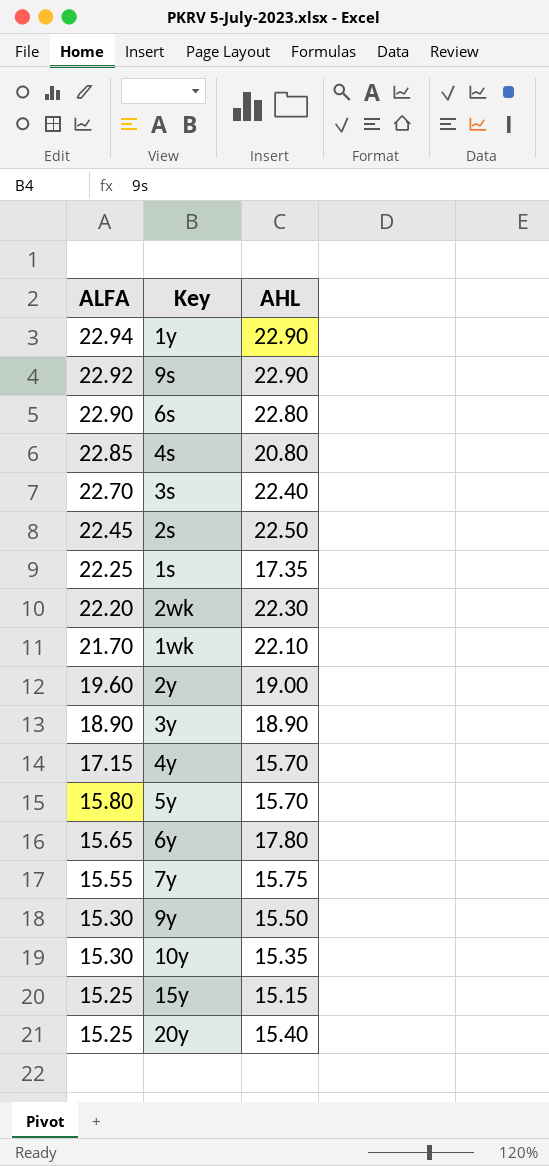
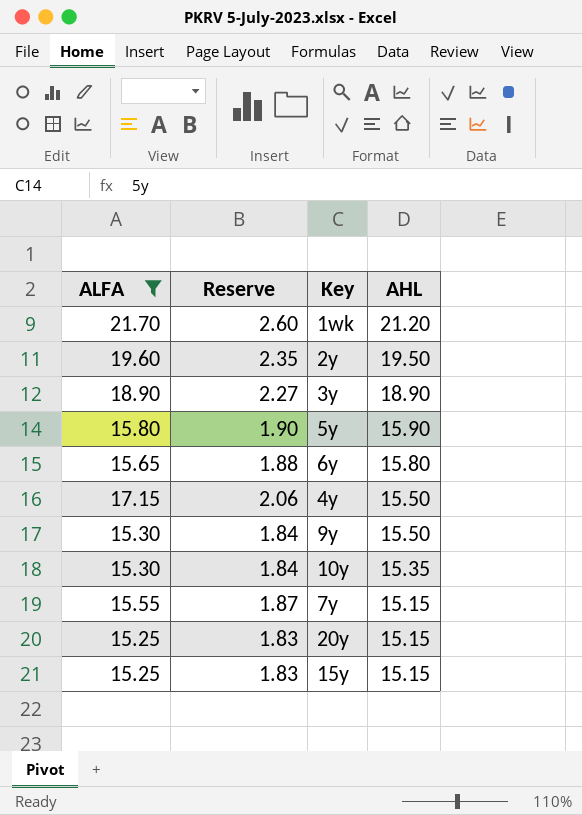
filter: none -> ALFA <= 21.70
row order: ALFA descending -> AHL descending
column Reserve | formula: none -> [ALFA] * 0.12
1wk | AHL: 22.10 -> 21.20
2y | AHL: 19.00 -> 19.50
5y | AHL: 15.70 -> 15.90
6y | AHL: 17.80 -> 15.80
4y | AHL: 15.70 -> 15.50
7y | AHL: 15.75 -> 15.15
20y | AHL: 15.40 -> 15.15

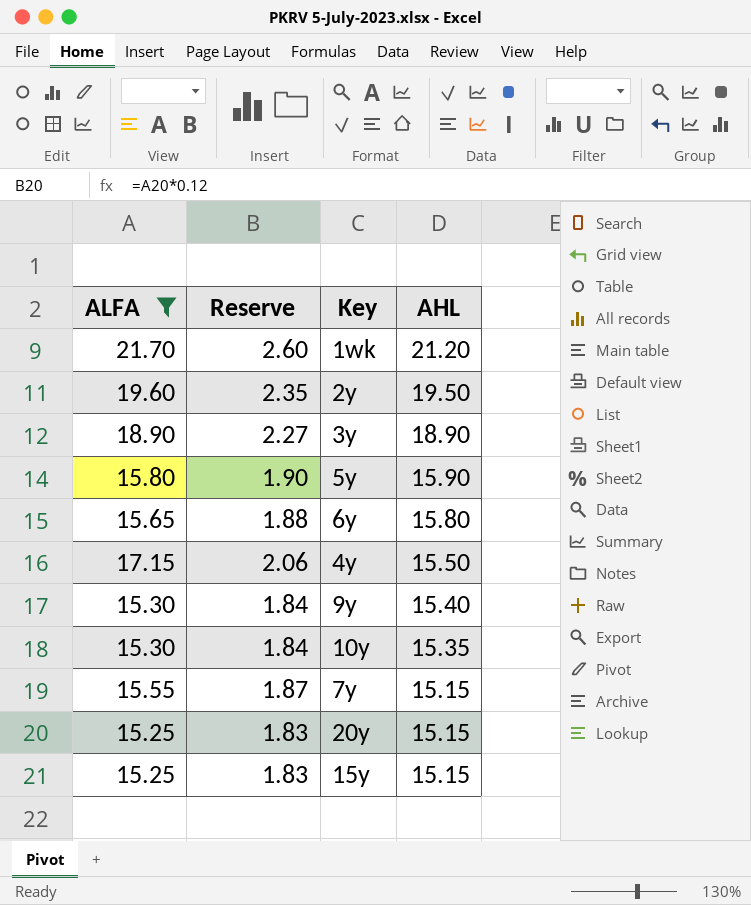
9y | AHL: 15.50 -> 15.40

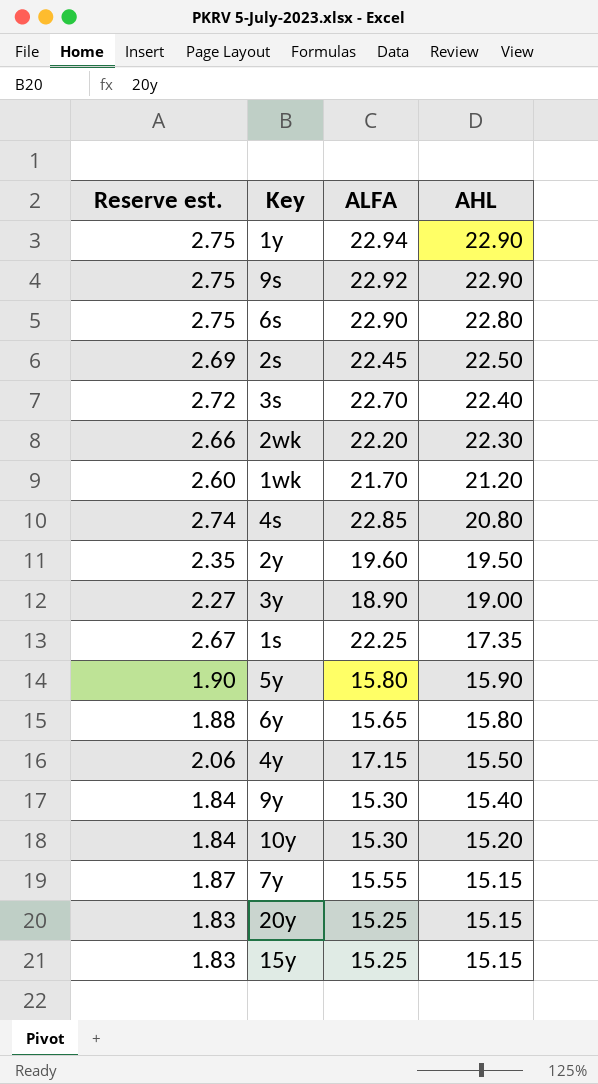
filter: ALFA <= 21.70 -> none
column name: Reserve -> Reserve est.
column ALFA | position: 1 -> 3
3y | AHL: 18.90 -> 19.00
10y | AHL: 15.35 -> 15.20

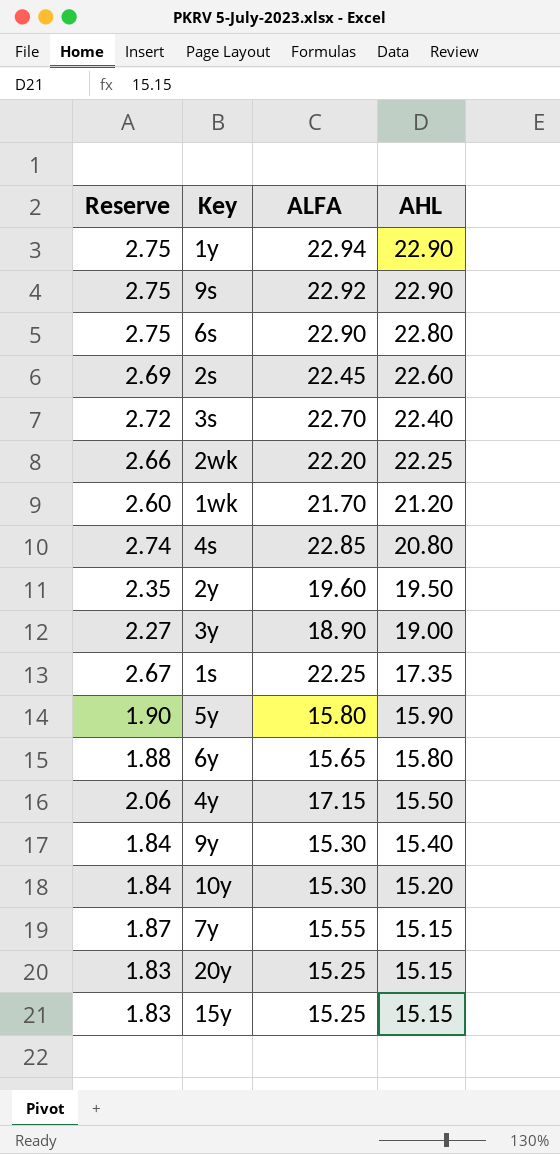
column name: Reserve est. -> Reserve
2s | AHL: 22.50 -> 22.60
2wk | AHL: 22.30 -> 22.25

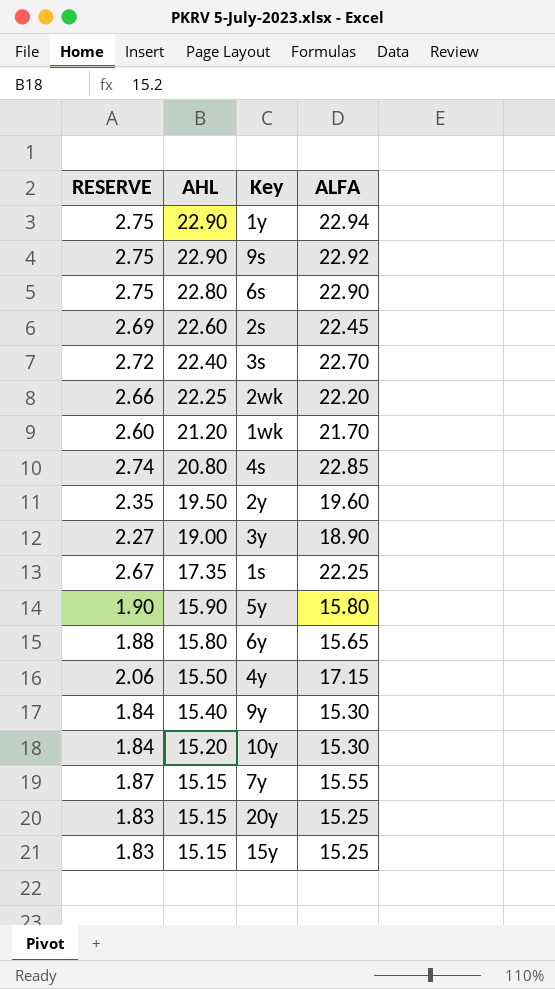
column name: Reserve -> RESERVE
column AHL | position: 4 -> 2

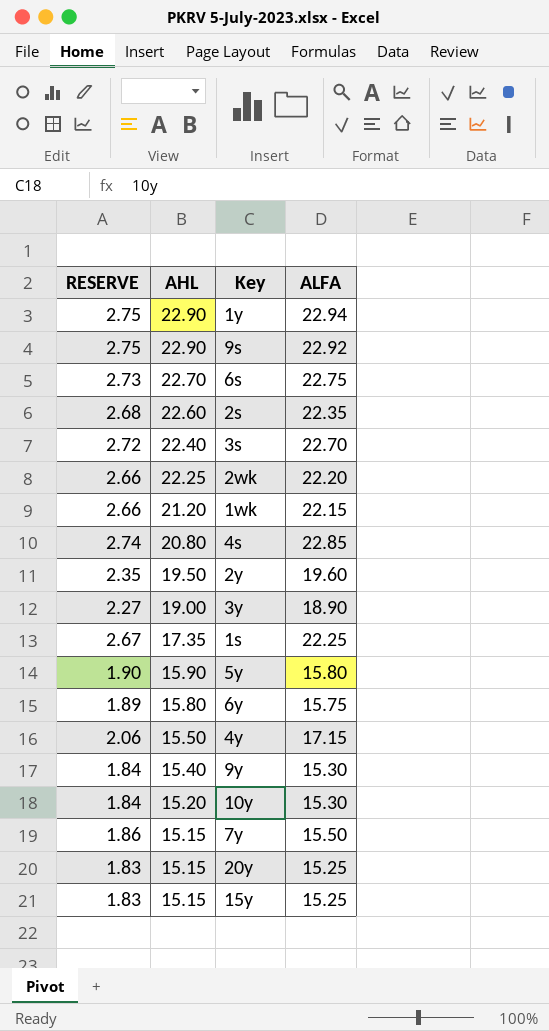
6s | RESERVE: 2.75 -> 2.73
6s | AHL: 22.80 -> 22.70
6s | ALFA: 22.90 -> 22.75
2s | RESERVE: 2.69 -> 2.68
2s | ALFA: 22.45 -> 22.35
1wk | RESERVE: 2.60 -> 2.66
1wk | ALFA: 21.70 -> 22.15
6y | RESERVE: 1.88 -> 1.89
6y | ALFA: 15.65 -> 15.75
7y | RESERVE: 1.87 -> 1.86
7y | ALFA: 15.55 -> 15.50

